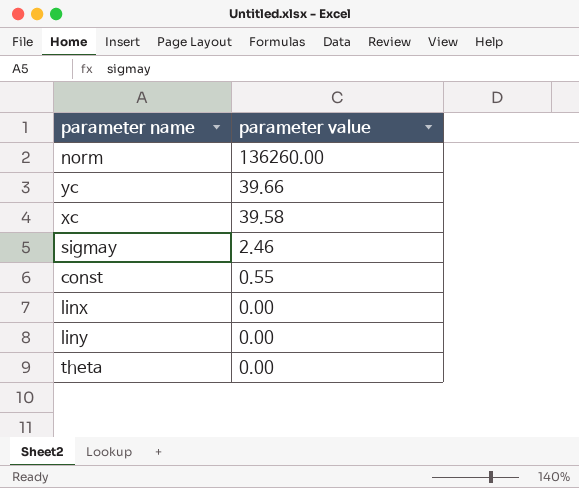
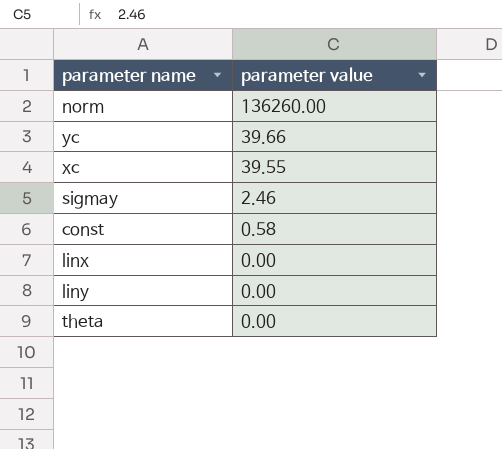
xc | parameter value: 39.58 -> 39.55
const | parameter value: 0.55 -> 0.58

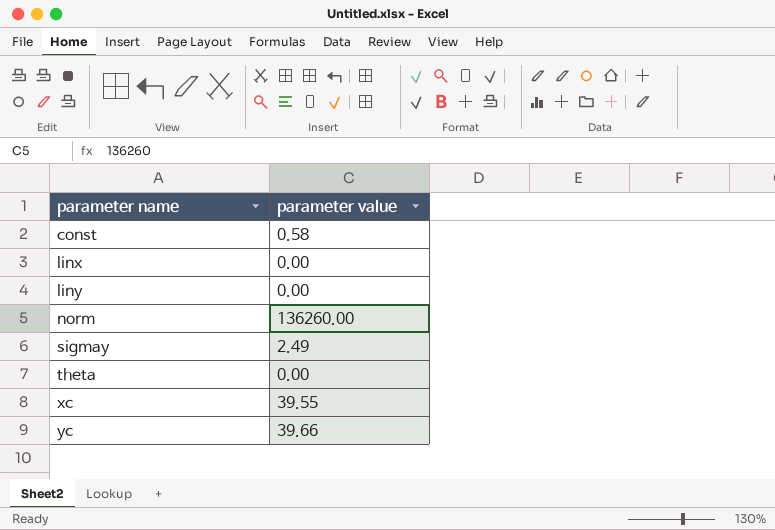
row order: parameter value descending -> parameter name ascending
sigmay | parameter value: 2.46 -> 2.49

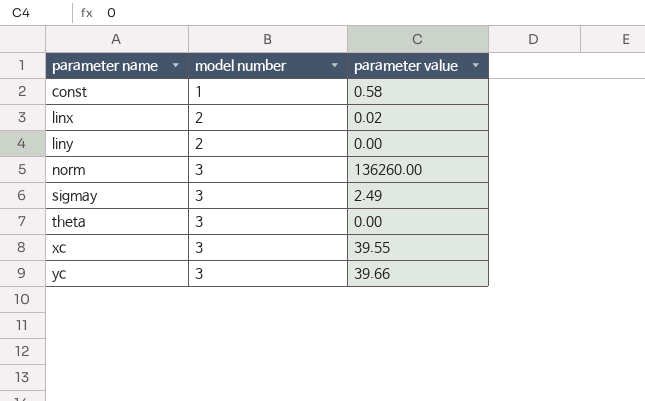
column model number | position: none -> 2
linx | parameter value: 0.00 -> 0.02

